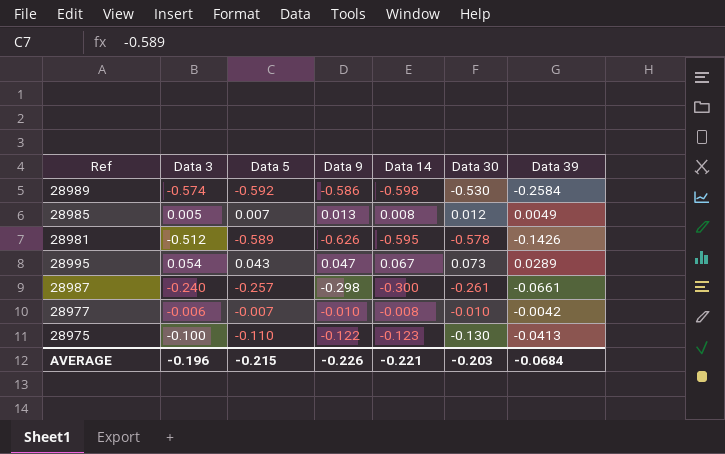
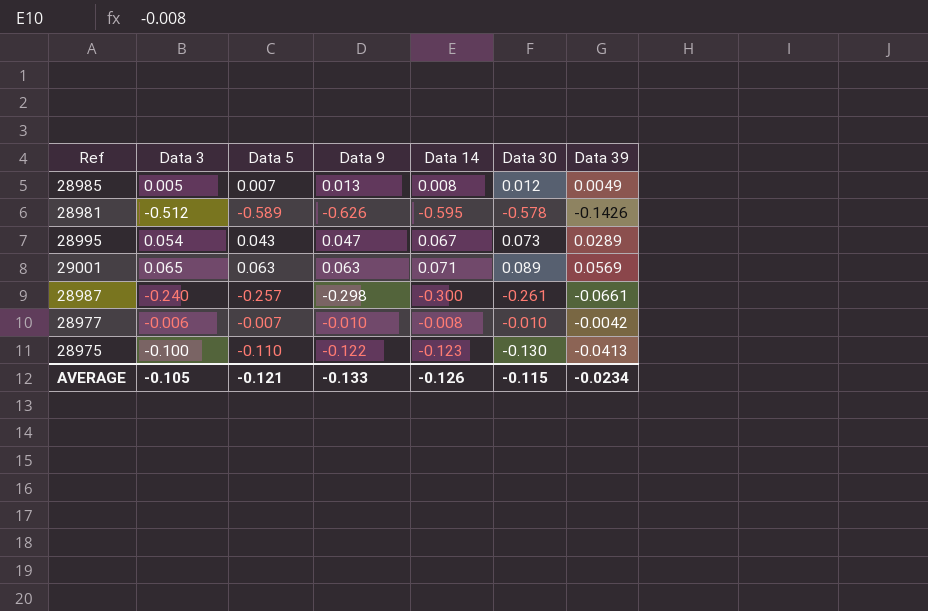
row 28989: -0.574 | -0.592 | -0.586 | -0.598 | -0.530 | -0.2584 -> none
row 29001: none -> 0.065 | 0.063 | 0.063 | 0.071 | 0.089 | 0.0569
AVERAGE | Data 3: -0.196 -> -0.105
AVERAGE | Data 5: -0.215 -> -0.121
AVERAGE | Data 9: -0.226 -> -0.133
AVERAGE | Data 14: -0.221 -> -0.126
AVERAGE | Data 30: -0.203 -> -0.115
AVERAGE | Data 39: -0.0684 -> -0.0234

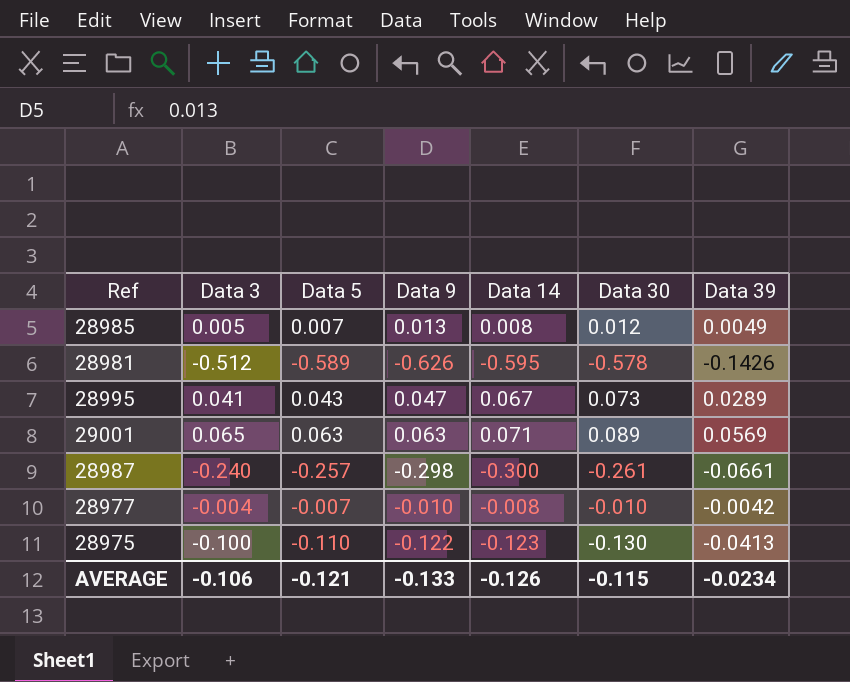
28995 | Data 3: 0.054 -> 0.041
28977 | Data 3: -0.006 -> -0.004
AVERAGE | Data 3: -0.105 -> -0.106

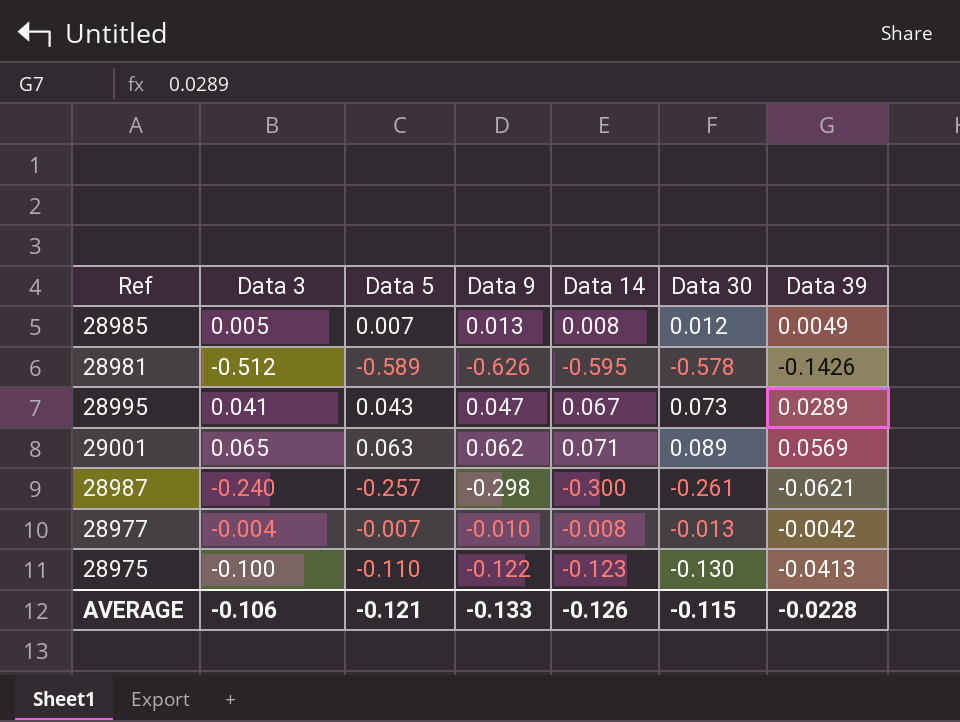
29001 | Data 9: 0.063 -> 0.062
28987 | Data 39: -0.0661 -> -0.0621
28977 | Data 30: -0.010 -> -0.013
AVERAGE | Data 39: -0.0234 -> -0.0228

